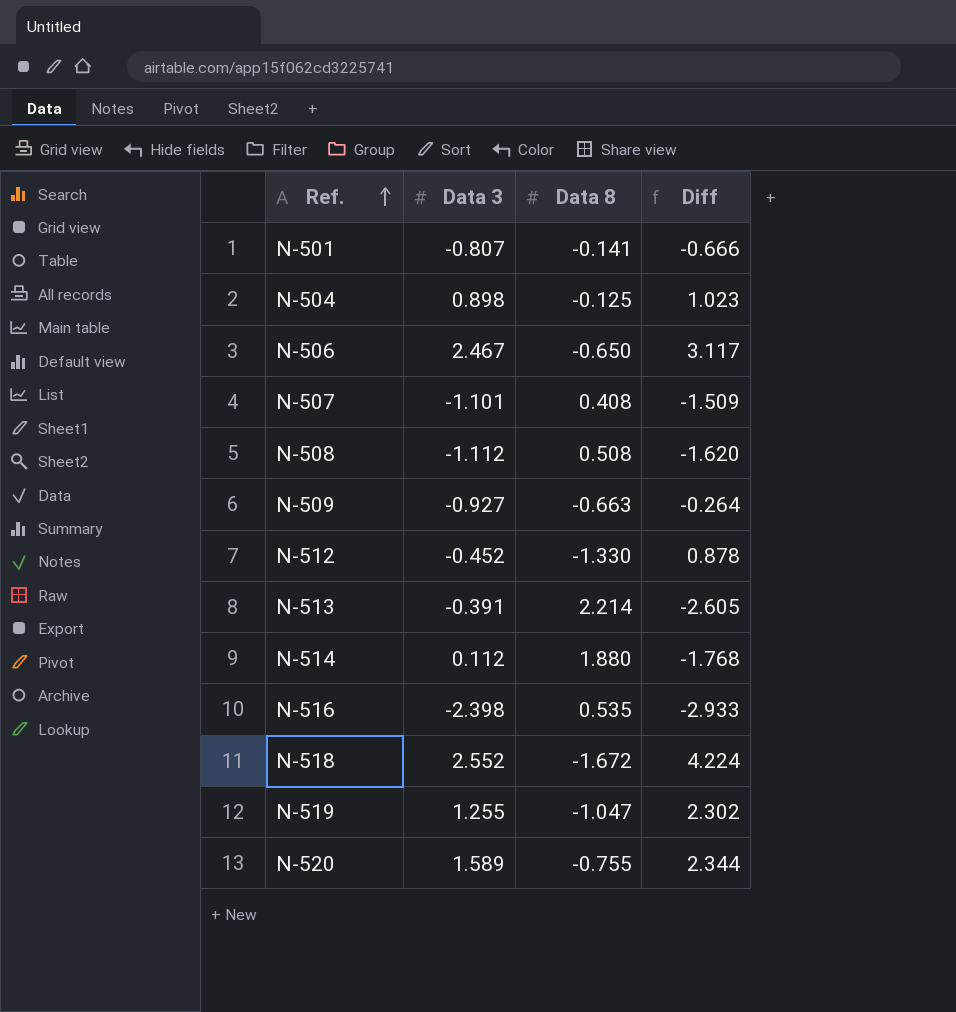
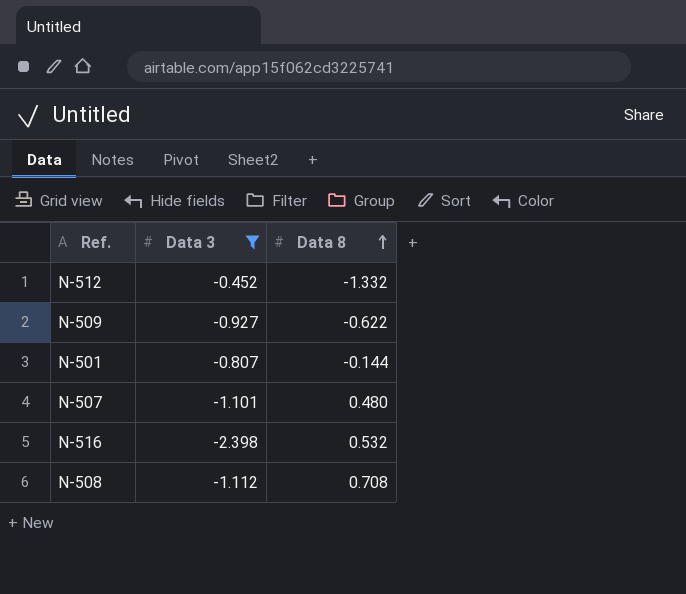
filter: none -> Data 3 <= -0.452
row order: Ref. ascending -> Data 8 ascending
column Diff | formula: [Data 3] - [Data 8] -> none
N-512 | Data 8: -1.330 -> -1.332
N-509 | Data 8: -0.663 -> -0.622
N-501 | Data 8: -0.141 -> -0.144
N-507 | Data 8: 0.408 -> 0.480
N-516 | Data 8: 0.535 -> 0.532
N-508 | Data 8: 0.508 -> 0.708

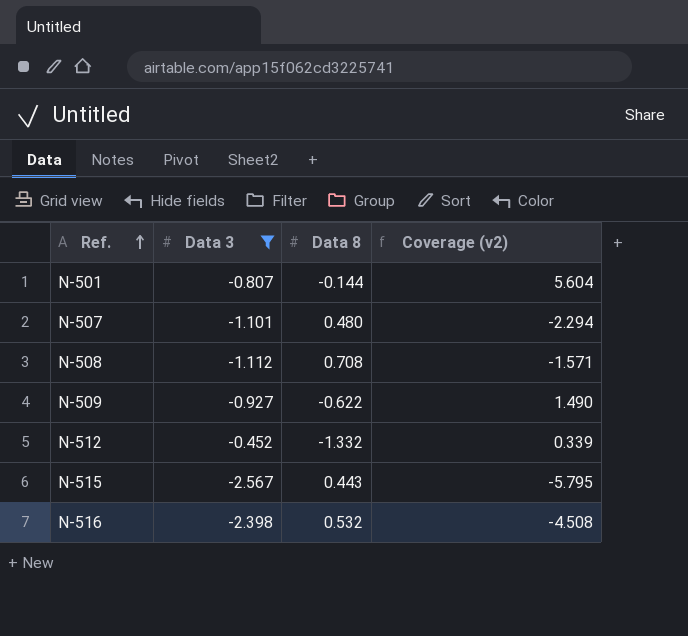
row order: Data 8 ascending -> Ref. ascending
column Coverage (v2) | formula: none -> [Data 3] / [Data 8]
row N-515: none -> -2.567 | 0.443 | -5.795

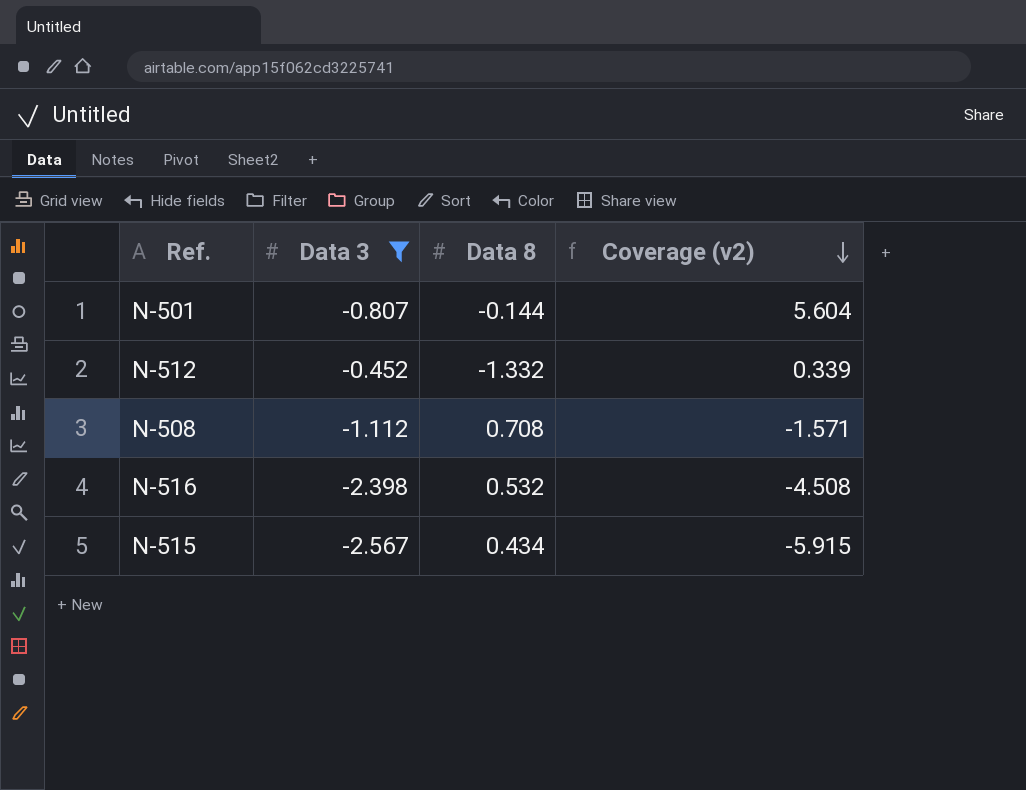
row order: Ref. ascending -> Coverage (v2) descending
row N-507: -1.101 | 0.480 | -2.294 -> none
row N-509: -0.927 | -0.622 | 1.490 -> none
N-515 | Data 8: 0.443 -> 0.434
N-515 | Coverage (v2): -5.795 -> -5.915

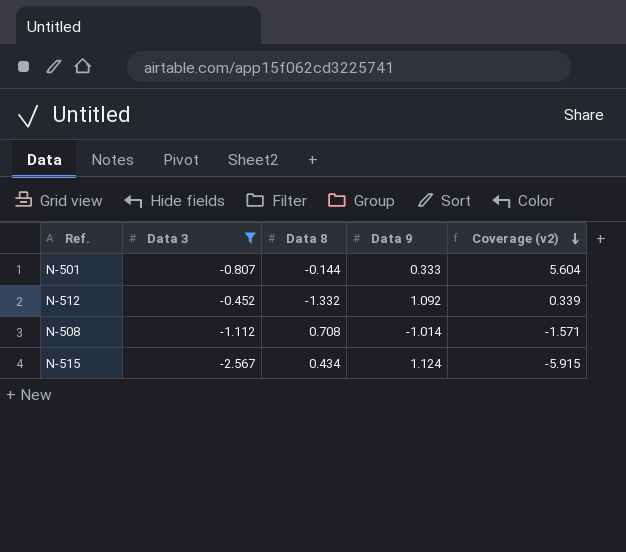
column Data 9 | position: none -> 4
row N-516: -2.398 | 0.532 | -4.508 -> none

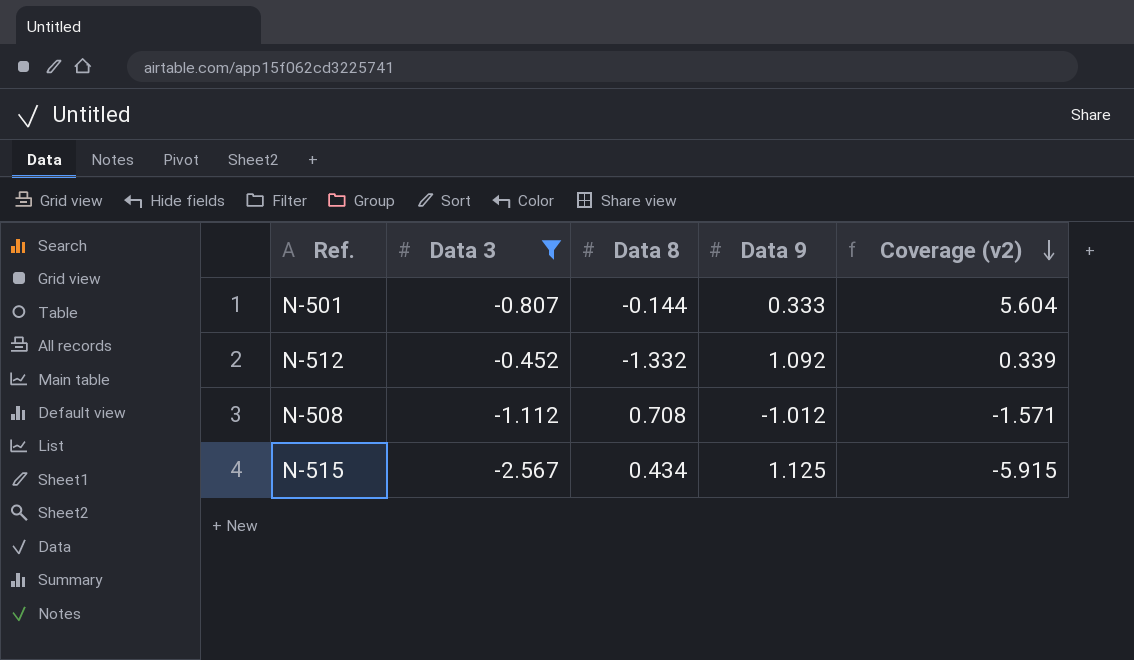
N-508 | Data 9: -1.014 -> -1.012
N-515 | Data 9: 1.124 -> 1.125

